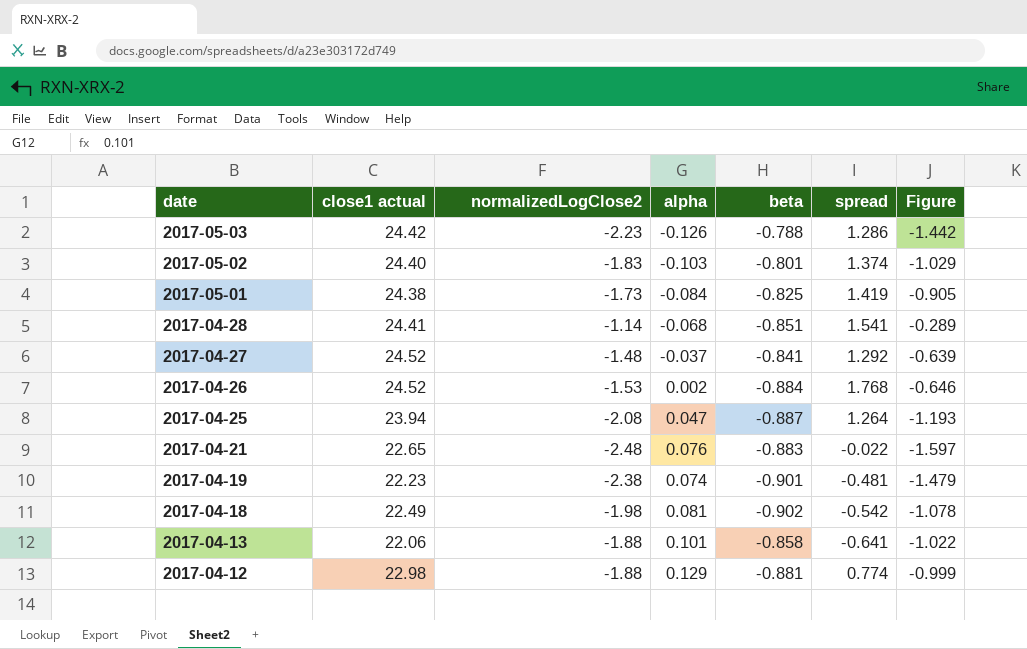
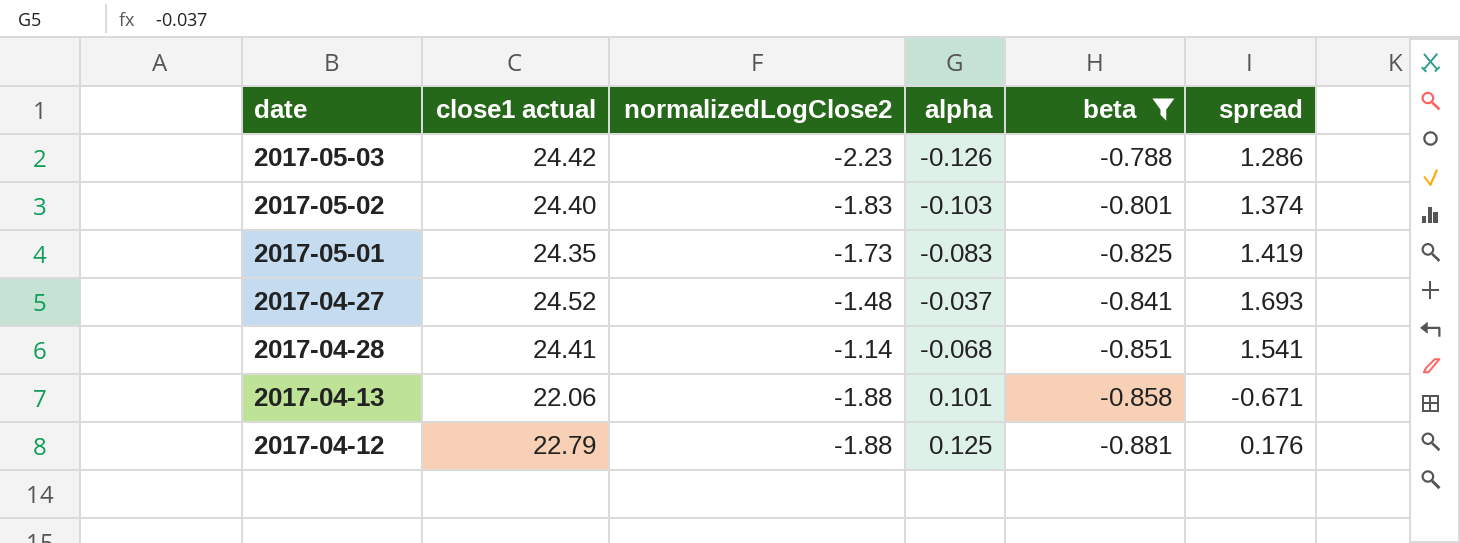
filter: none -> beta >= -0.881
row order: date descending -> beta descending
column Figure | formula: [normalizedLogClose2] - [beta] -> none
2017-05-01 | close1 actual: 24.38 -> 24.35
2017-05-01 | alpha: -0.084 -> -0.083
2017-04-27 | spread: 1.292 -> 1.693
2017-04-13 | spread: -0.641 -> -0.671
2017-04-12 | close1 actual: 22.98 -> 22.79
2017-04-12 | alpha: 0.129 -> 0.125
2017-04-12 | spread: 0.774 -> 0.176

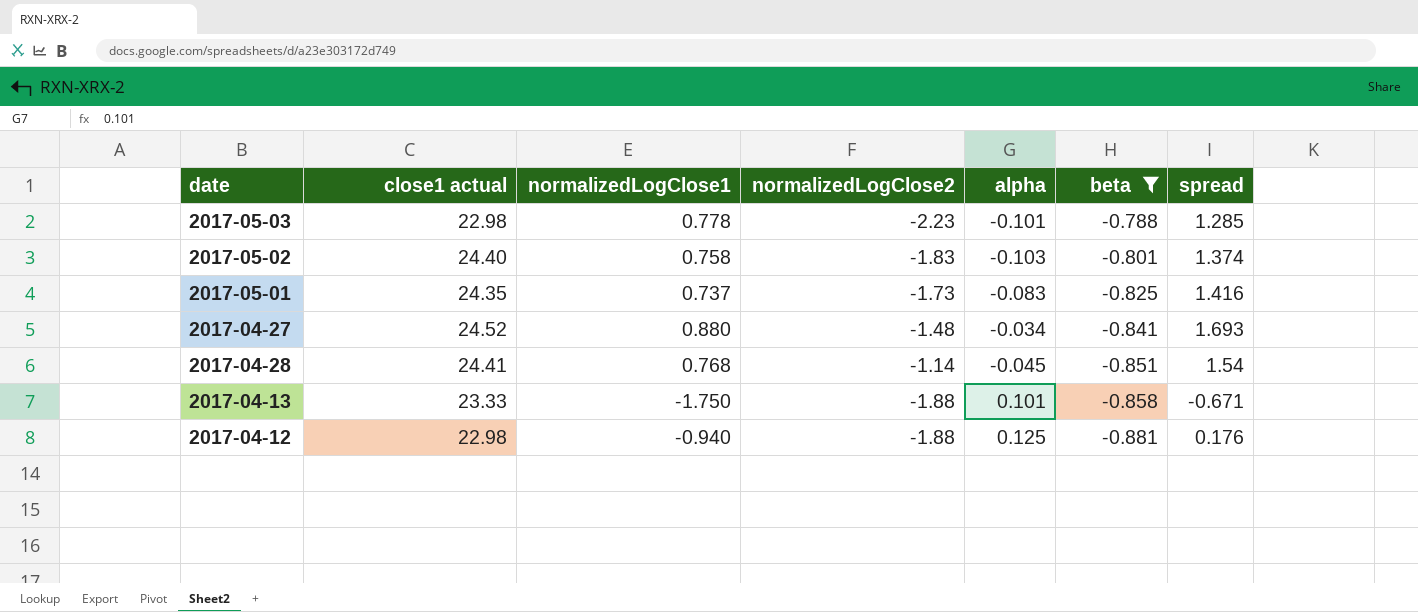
column normalizedLogClose1 | position: none -> 3
2017-05-03 | close1 actual: 24.42 -> 22.98
2017-05-03 | alpha: -0.126 -> -0.101
2017-05-03 | spread: 1.286 -> 1.285
2017-05-01 | spread: 1.419 -> 1.416
2017-04-27 | alpha: -0.037 -> -0.034
2017-04-28 | alpha: -0.068 -> -0.045
2017-04-28 | spread: 1.541 -> 1.54
2017-04-13 | close1 actual: 22.06 -> 23.33
2017-04-12 | close1 actual: 22.79 -> 22.98

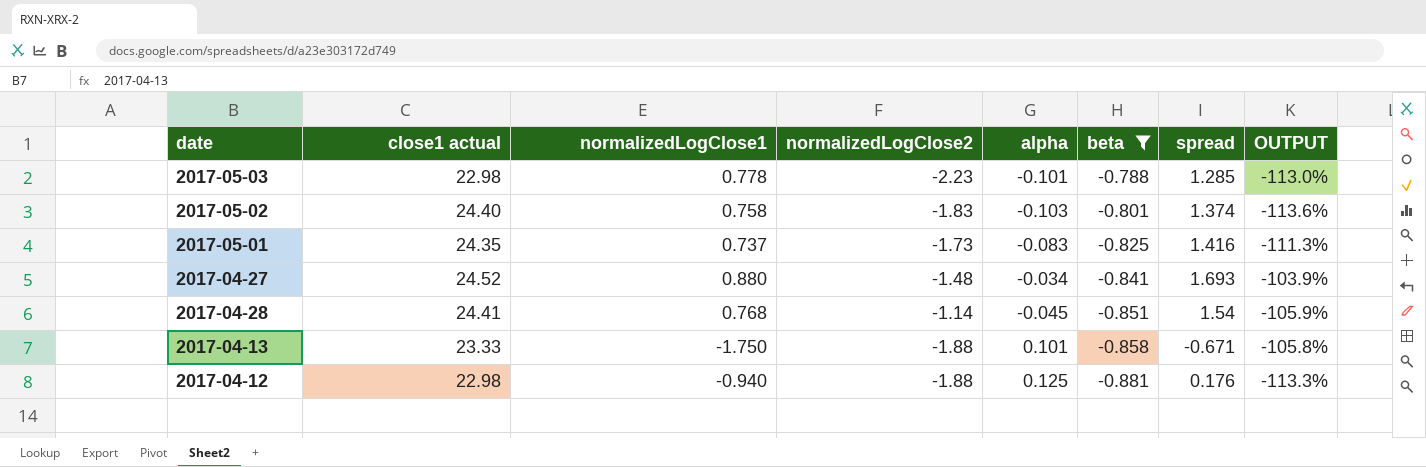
column OUTPUT | formula: none -> ([alpha] - [normalizedLogClose1]) / [normalizedLogClose1]

